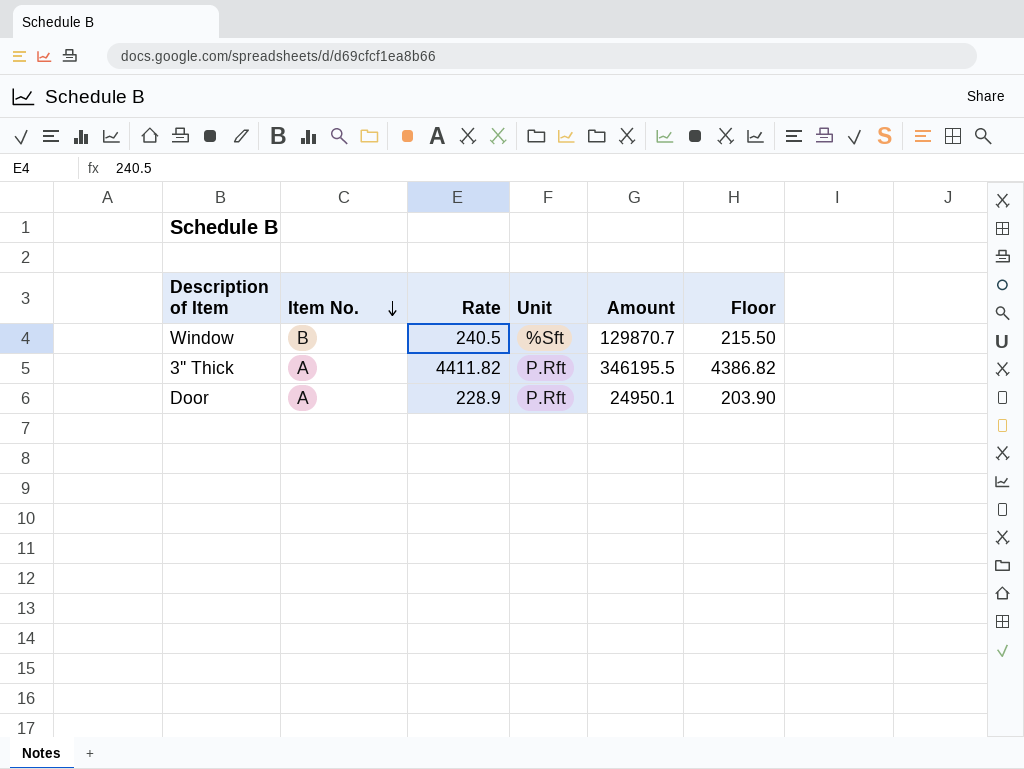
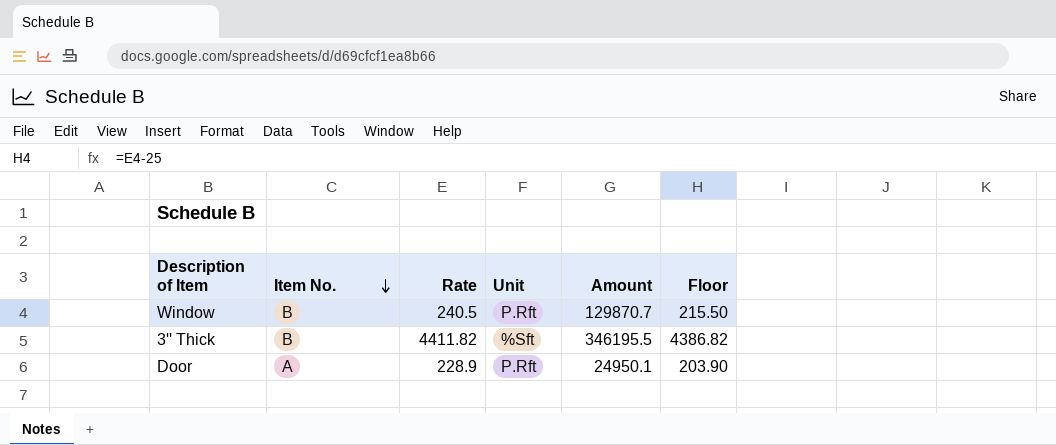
Window | Unit: %Sft -> P.Rft
3'' Thick | Item No.: A -> B
3'' Thick | Unit: P.Rft -> %Sft

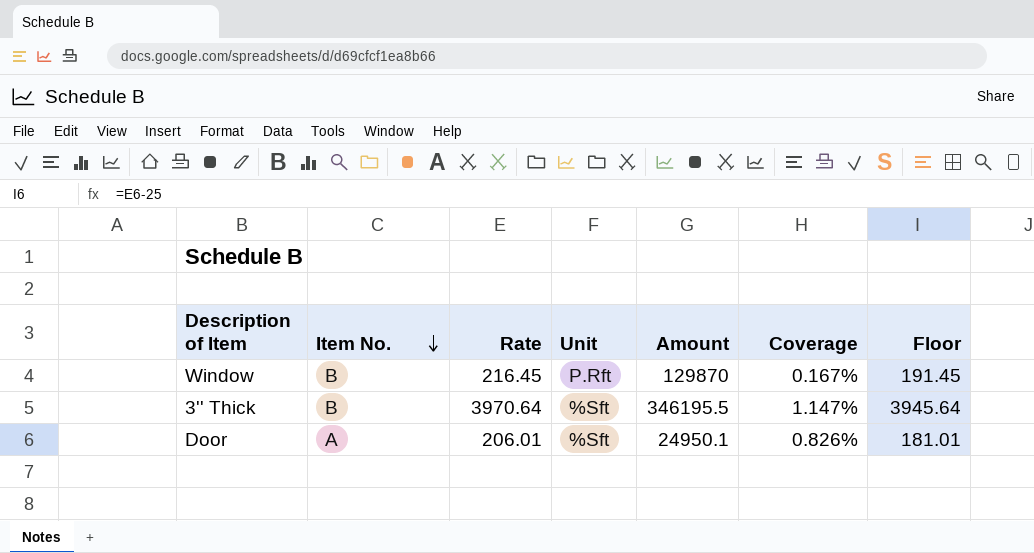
column Coverage | formula: none -> [Rate] / [Amount]
Window | Rate: 240.5 -> 216.45
Window | Amount: 129870.7 -> 129870
Window | Floor: 215.50 -> 191.45
3'' Thick | Rate: 4411.82 -> 3970.64
3'' Thick | Floor: 4386.82 -> 3945.64
Door | Rate: 228.9 -> 206.01
Door | Unit: P.Rft -> %Sft
Door | Floor: 203.90 -> 181.01

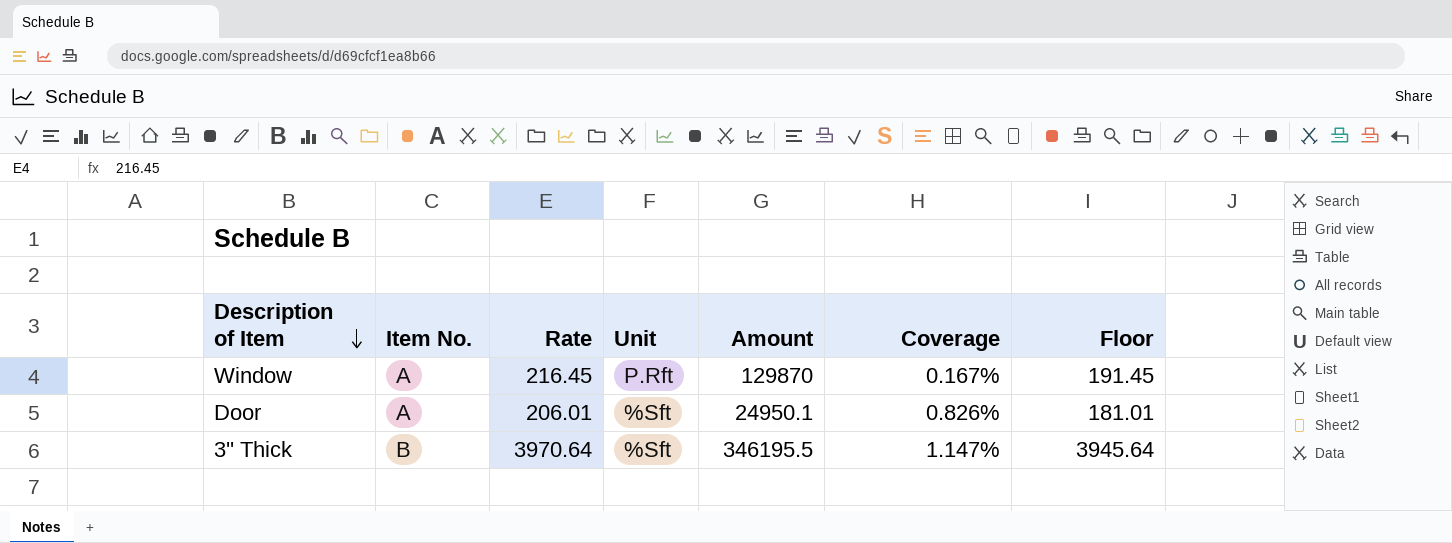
row order: Item No. descending -> Description of Item descending
Window | Item No.: B -> A

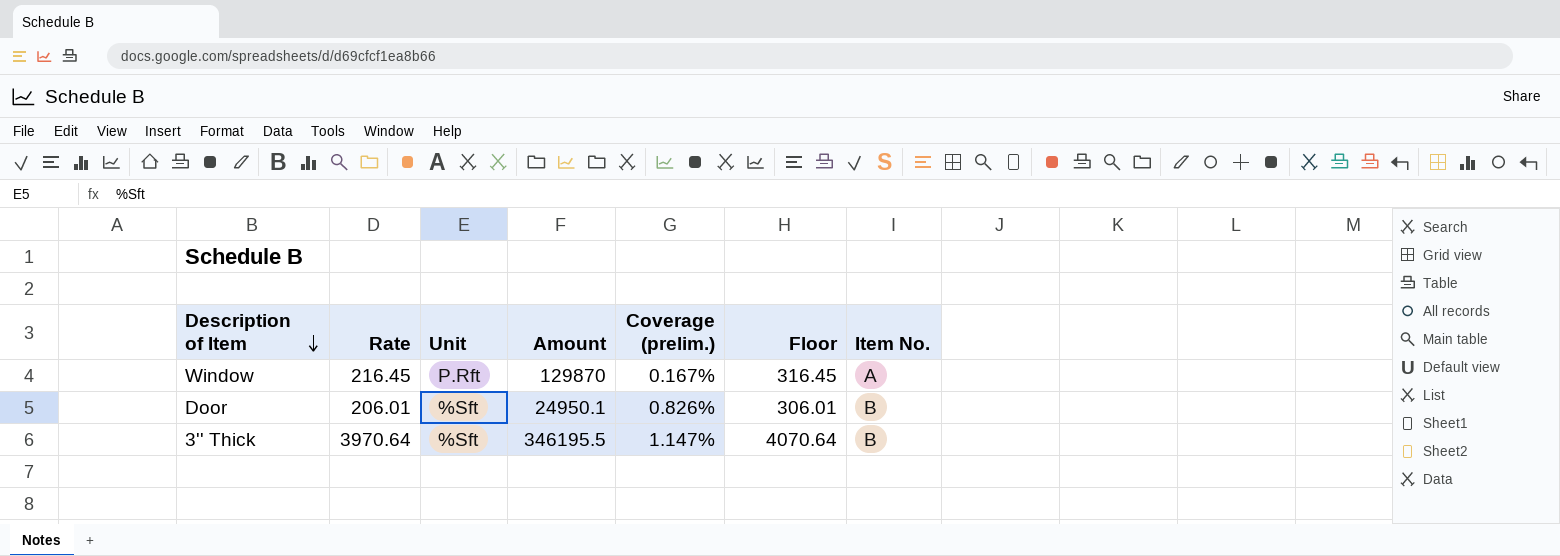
column name: Coverage -> Coverage (prelim.)
column Floor | formula: [Rate] - 25 -> [Rate] + 100
column Item No. | position: 2 -> 7
Door | Item No.: A -> B

